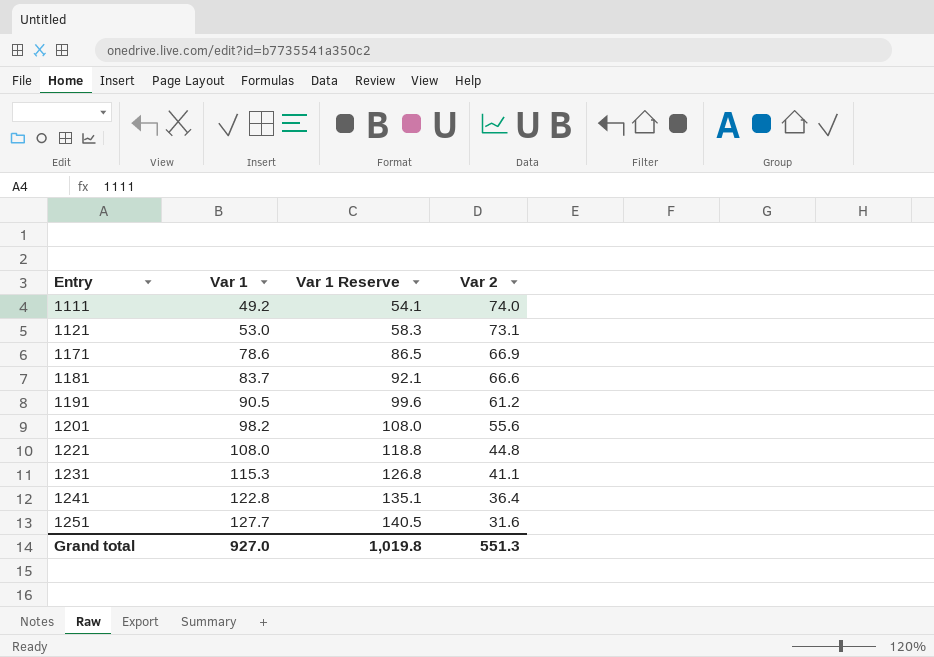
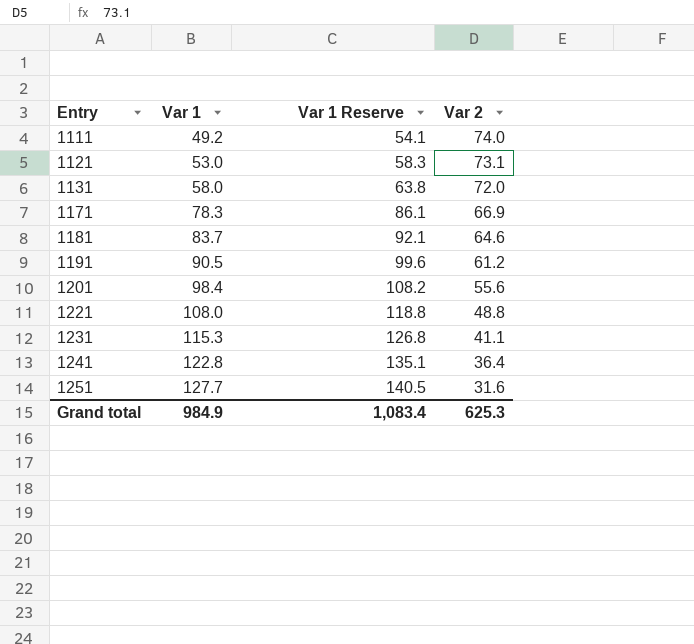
row 1131: none -> 58.0 | 63.8 | 72.0
1171 | Var 1: 78.6 -> 78.3
1171 | Var 1 Reserve: 86.5 -> 86.1
1181 | Var 2: 66.6 -> 64.6
1201 | Var 1: 98.2 -> 98.4
1201 | Var 1 Reserve: 108.0 -> 108.2
1221 | Var 2: 44.8 -> 48.8
Grand total | Var 1: 927.0 -> 984.9
Grand total | Var 1 Reserve: 1,019.8 -> 1,083.4
Grand total | Var 2: 551.3 -> 625.3

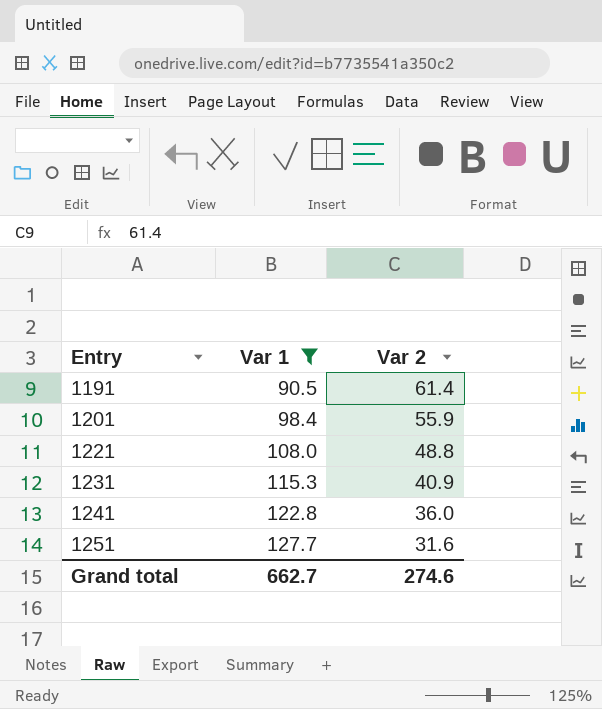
filter: none -> Var 1 >= 90.5
column Var 1 Reserve | formula: [Var 1] * 1.1 -> none
1191 | Var 2: 61.2 -> 61.4
1201 | Var 2: 55.6 -> 55.9
1231 | Var 2: 41.1 -> 40.9
1241 | Var 2: 36.4 -> 36.0
Grand total | Var 1: 984.9 -> 662.7
Grand total | Var 2: 625.3 -> 274.6

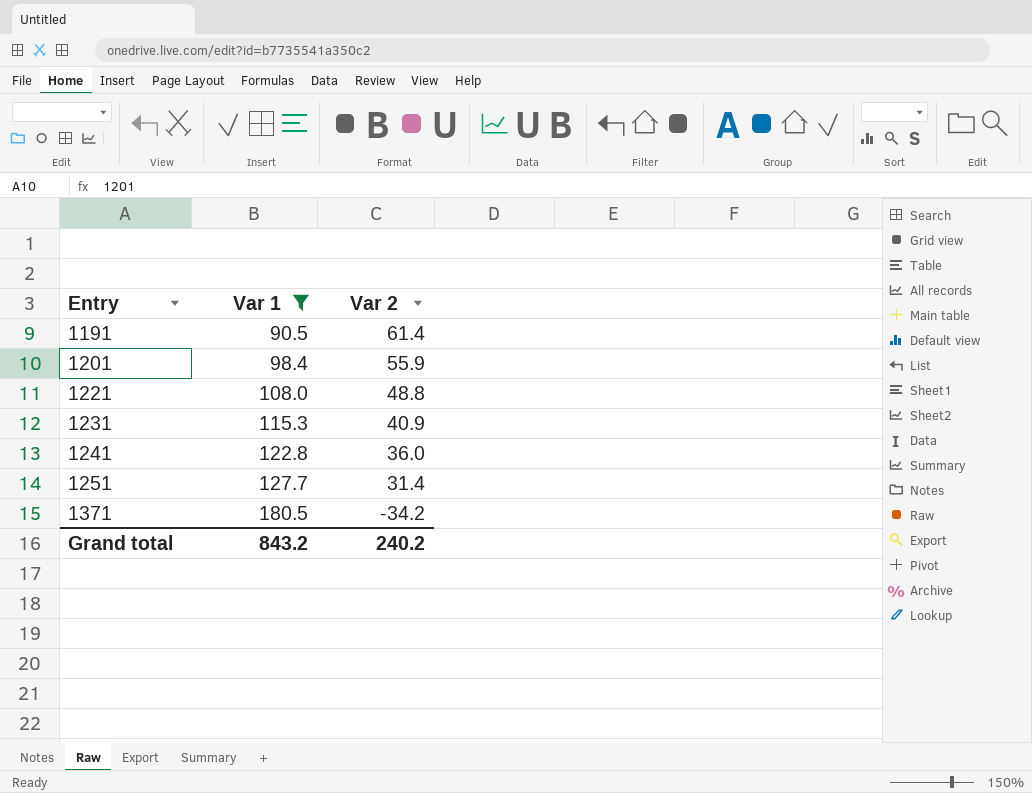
1251 | Var 2: 31.6 -> 31.4
row 1371: none -> 180.5 | -34.2
Grand total | Var 1: 662.7 -> 843.2
Grand total | Var 2: 274.6 -> 240.2

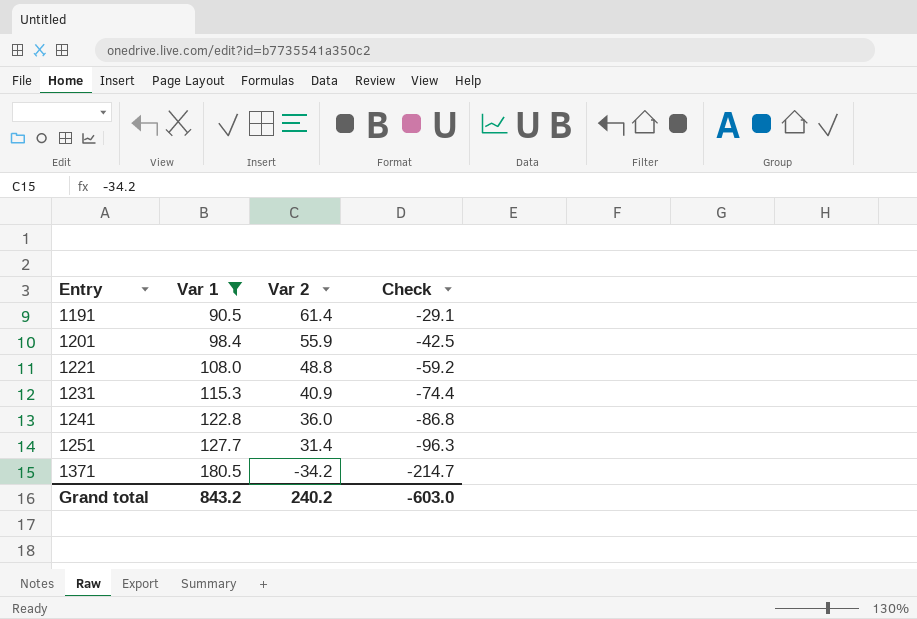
column Check | formula: none -> [Var 2] - [Var 1]

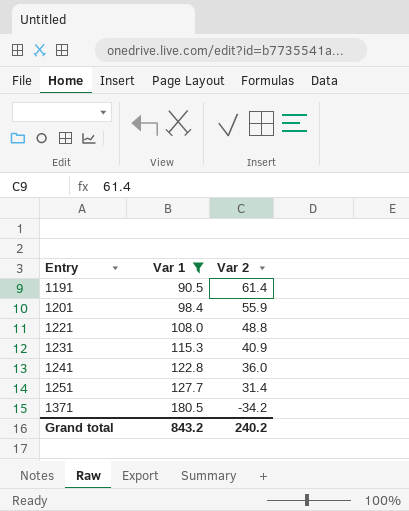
column Check | formula: [Var 2] - [Var 1] -> none

